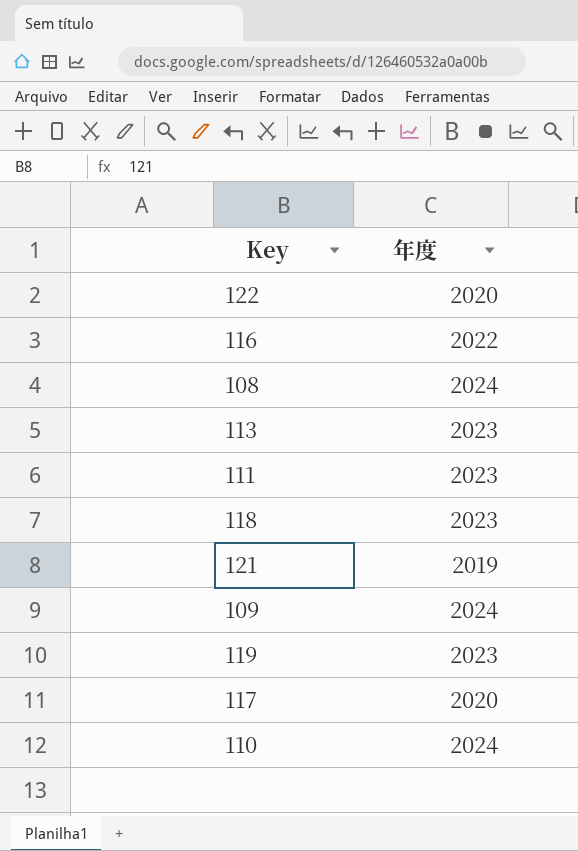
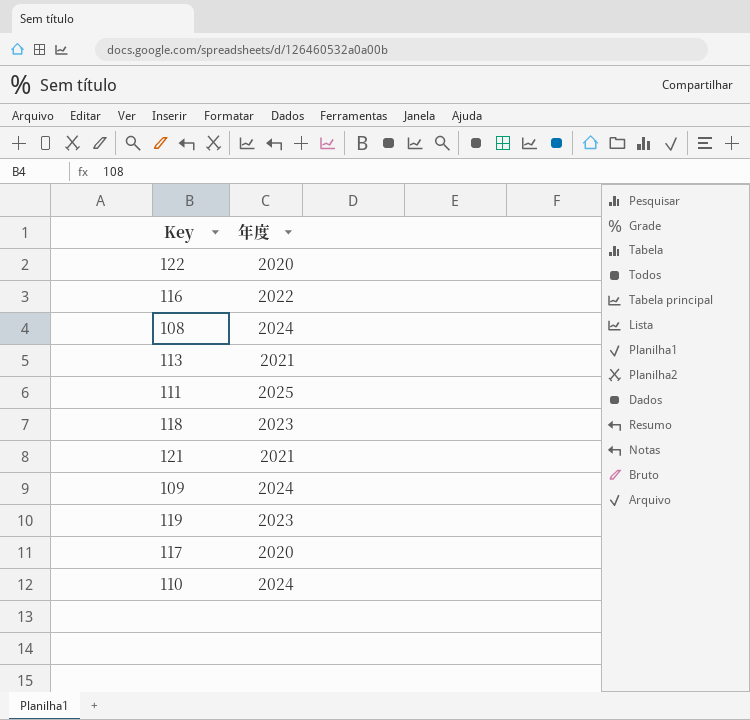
113 | 年度: 2023 -> 2021
111 | 年度: 2023 -> 2025
121 | 年度: 2019 -> 2021

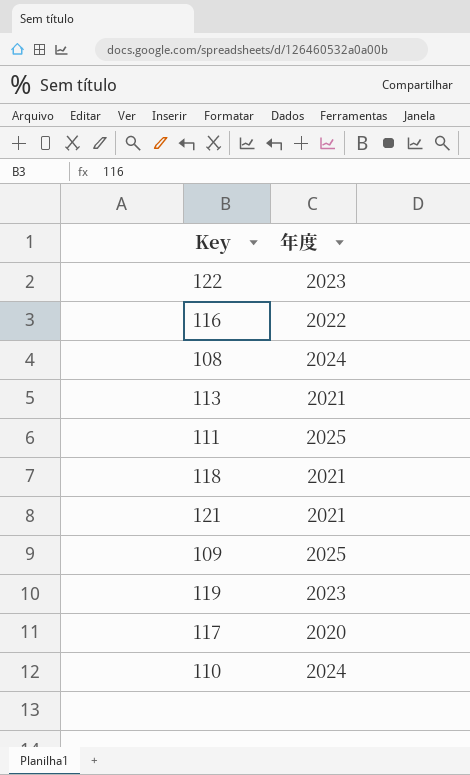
122 | 年度: 2020 -> 2023
118 | 年度: 2023 -> 2021
109 | 年度: 2024 -> 2025

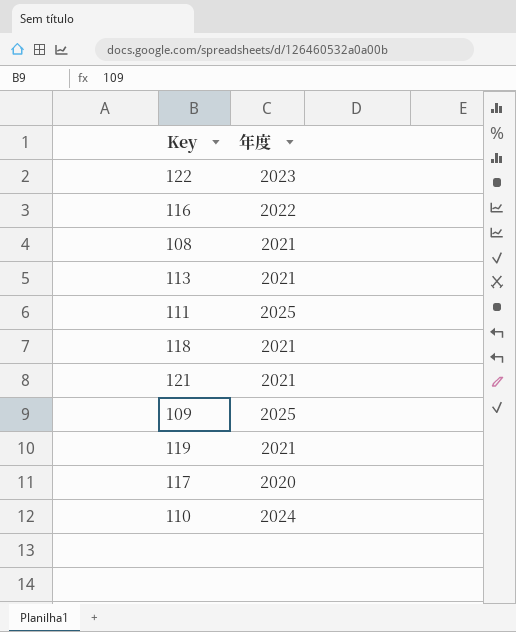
108 | 年度: 2024 -> 2021
119 | 年度: 2023 -> 2021

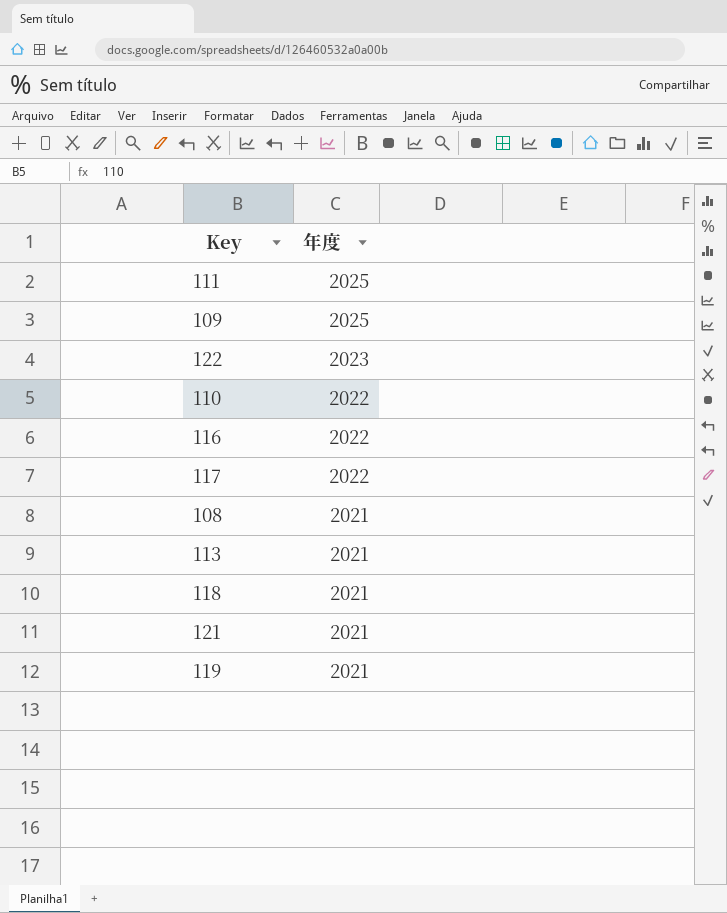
row order: none -> 年度 descending
110 | 年度: 2024 -> 2022
117 | 年度: 2020 -> 2022

